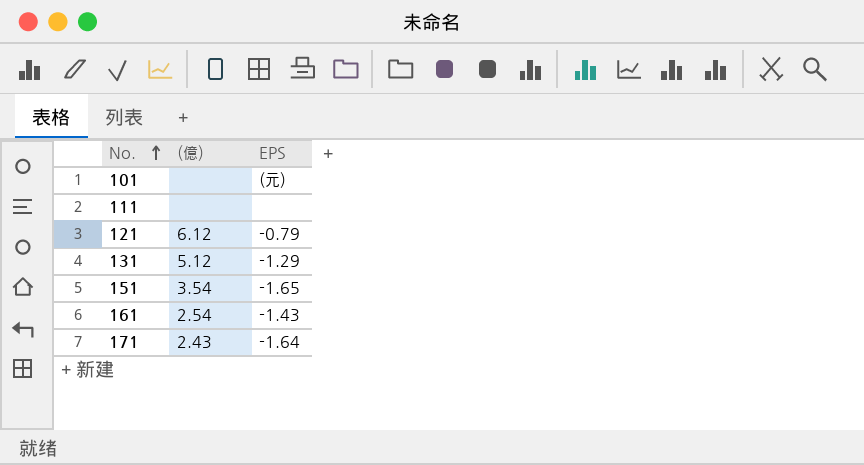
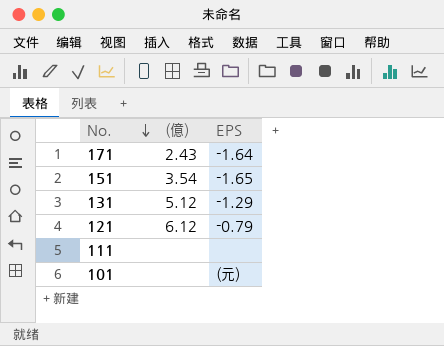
row order: No. ascending -> No. descending
row 161: 2.54 | -1.43 -> none

